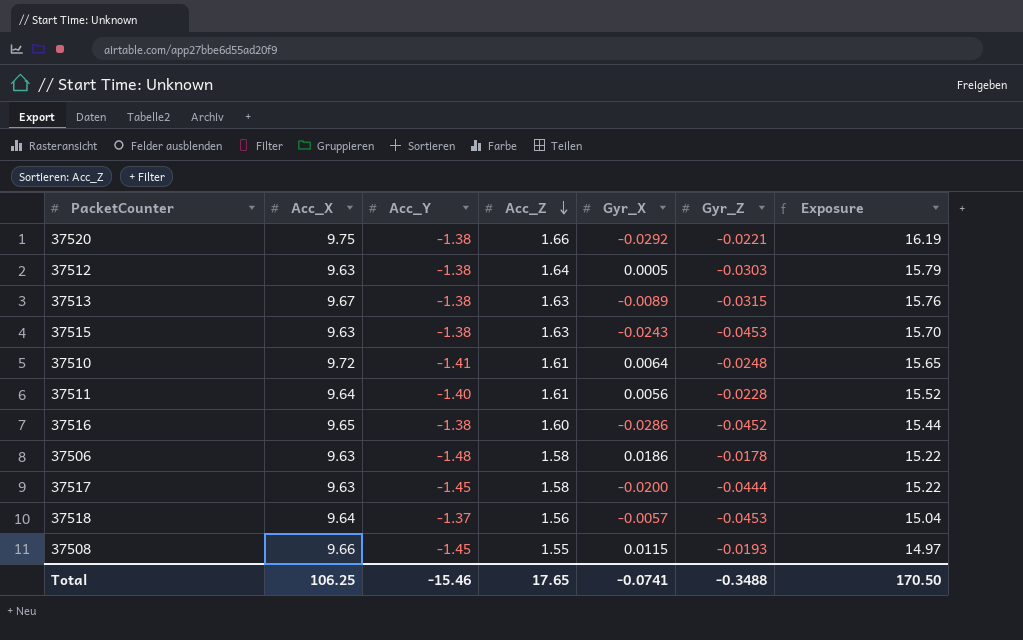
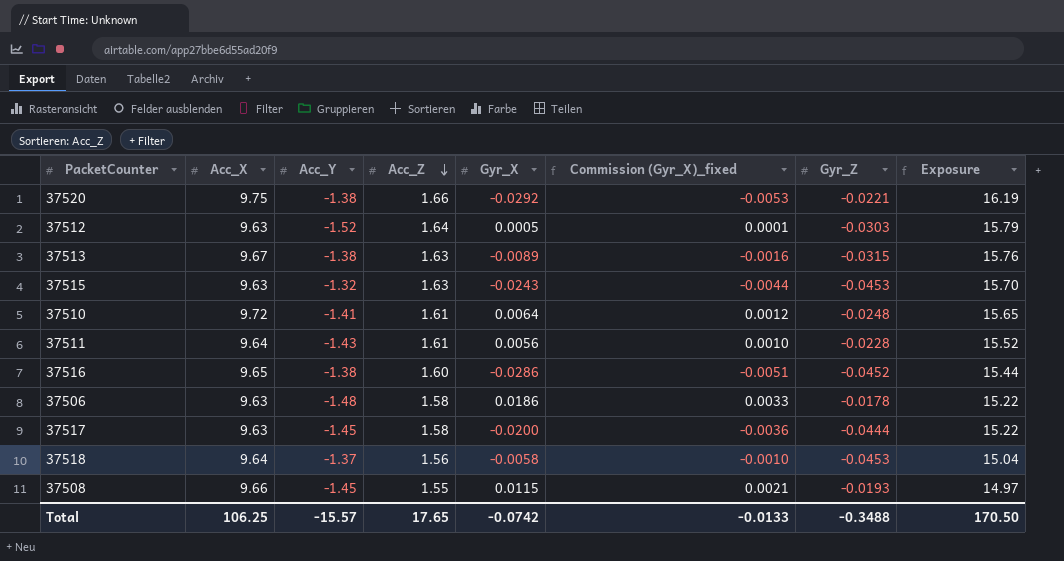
column Commission (Gyr_X)_fixed | formula: none -> [Gyr_X] * 0.18
37512 | Acc_Y: -1.38 -> -1.52
37515 | Acc_Y: -1.38 -> -1.32
37511 | Acc_Y: -1.40 -> -1.43
37518 | Gyr_X: -0.0057 -> -0.0058
Total | Acc_Y: -15.46 -> -15.57
Total | Gyr_X: -0.0741 -> -0.0742

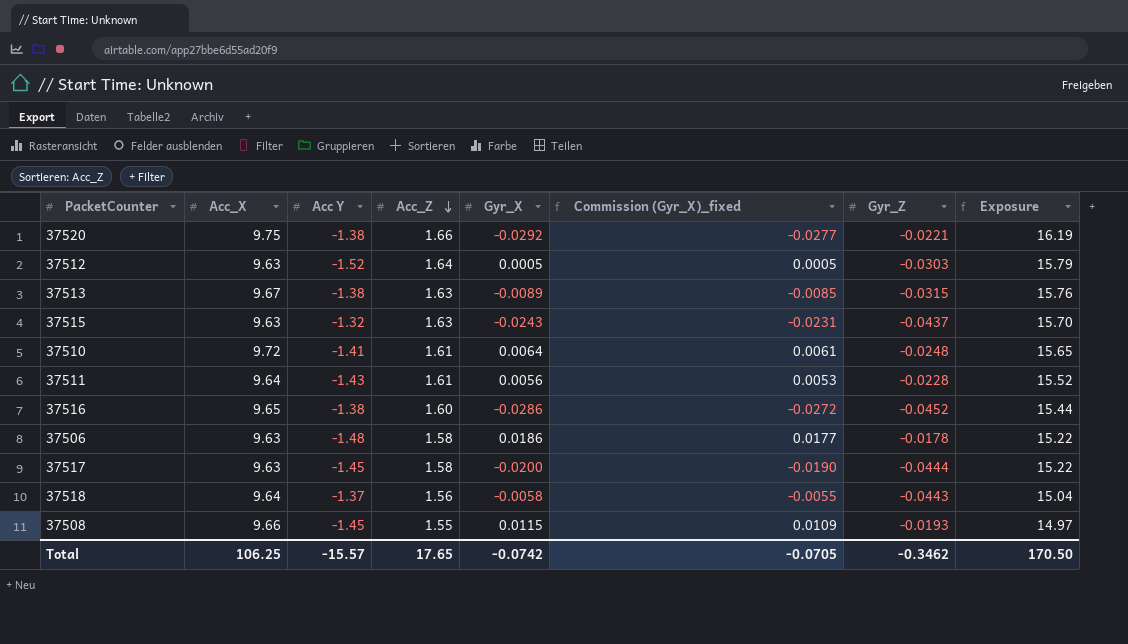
column name: Acc_Y -> Acc Y
column Commission (Gyr_X)_fixed | formula: [Gyr_X] * 0.18 -> [Gyr_X] * 0.95
37515 | Gyr_Z: -0.0453 -> -0.0437
37518 | Gyr_Z: -0.0453 -> -0.0443
Total | Commission (Gyr_X)_fixed: -0.0133 -> -0.0705
Total | Gyr_Z: -0.3488 -> -0.3462

